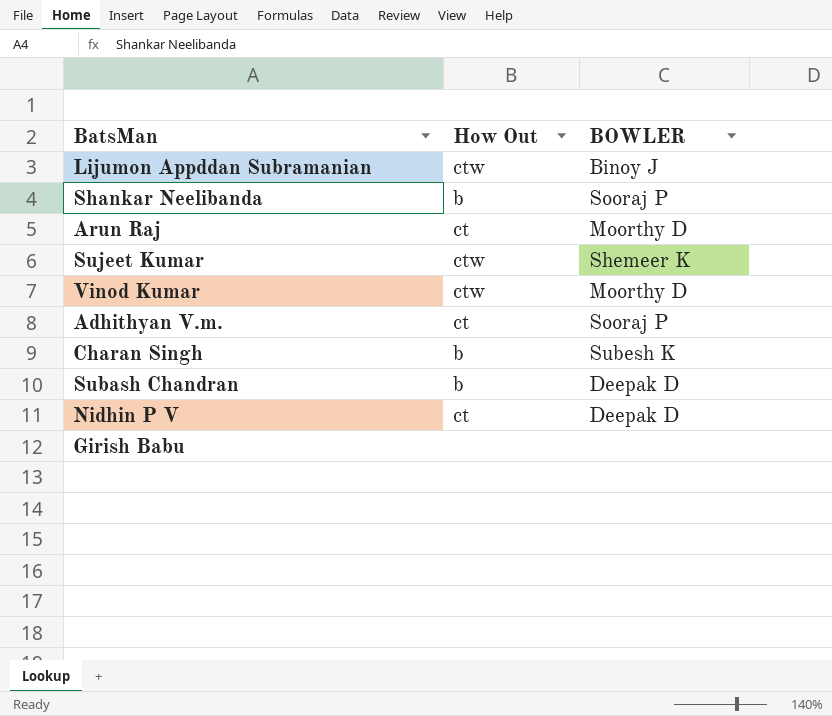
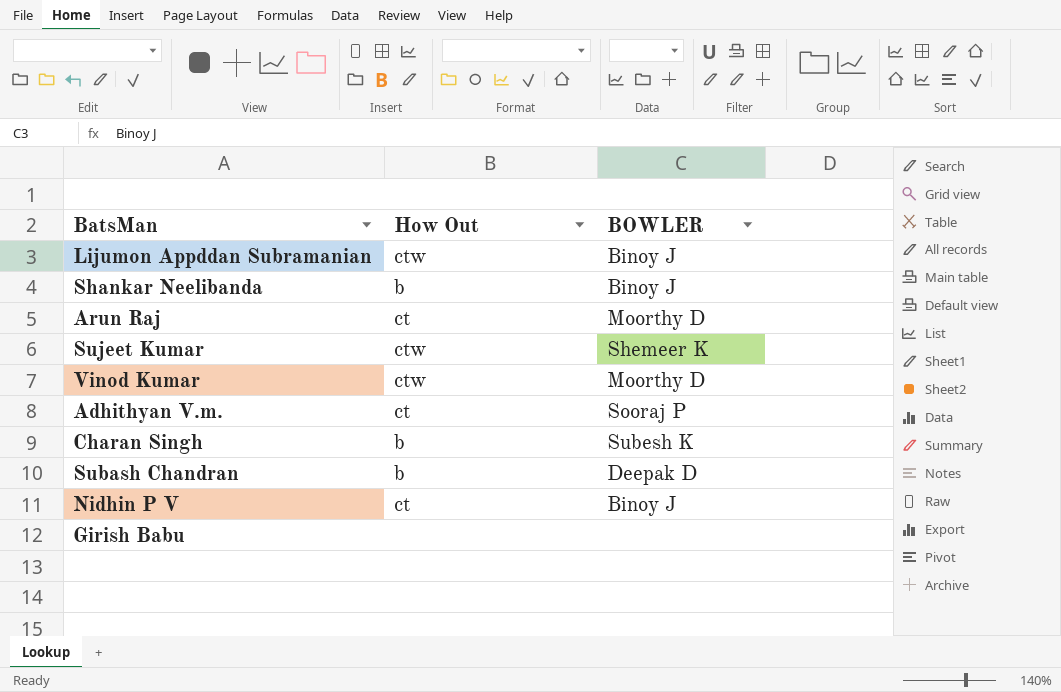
Shankar Neelibanda | BOWLER: Sooraj P -> Binoy J
Nidhin P V | BOWLER: Deepak D -> Binoy J

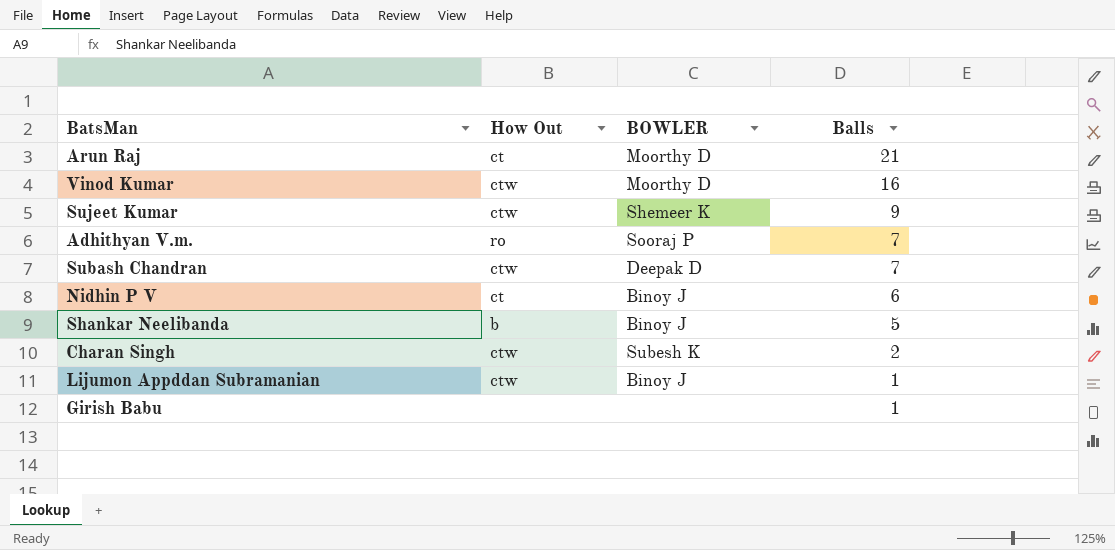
row order: none -> Balls descending
column Balls | position: none -> 4
Adhithyan V.m. | How Out: ct -> ro
Subash Chandran | How Out: b -> ctw
Charan Singh | How Out: b -> ctw

